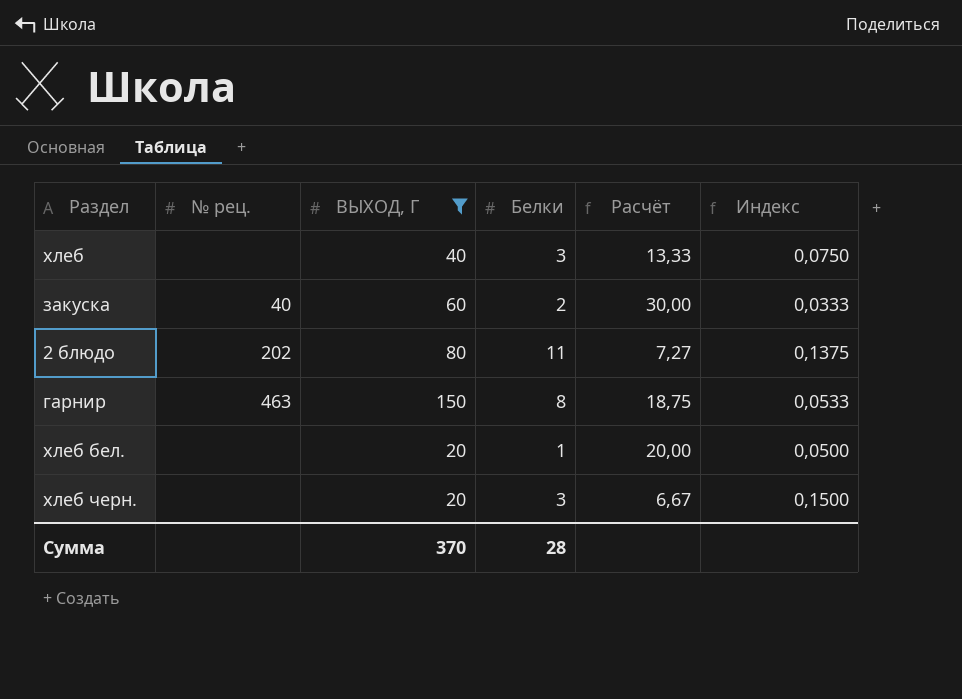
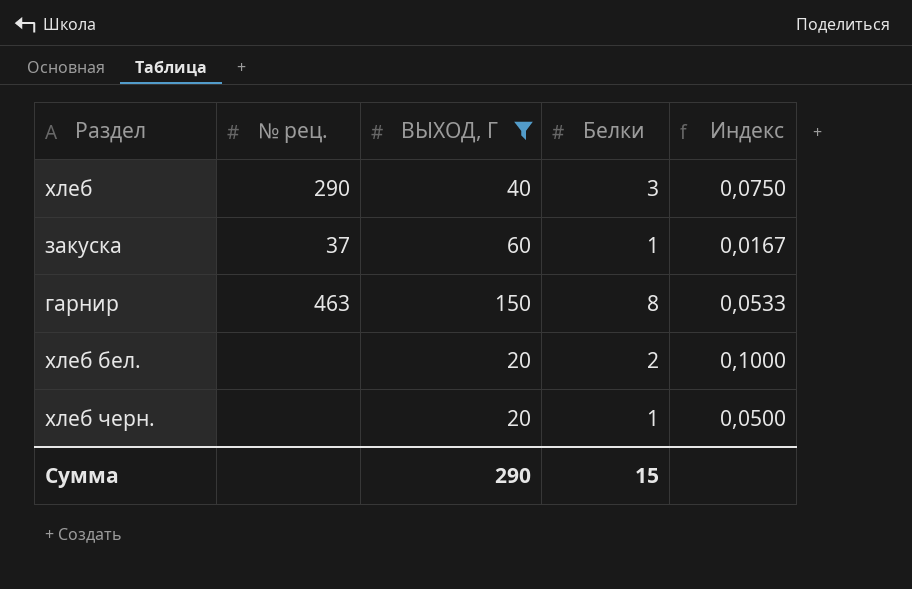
column Расчёт | formula: [ВЫХОД, Г] / [Белки] -> none
row 2 блюдо: 202 | 80 | 11 | 7,27 | 0,1375 -> none
хлеб | № рец.: none -> 290
закуска | № рец.: 40 -> 37
закуска | Белки: 2 -> 1
закуска | Индекс: 0,0333 -> 0,0167
хлеб бел. | Белки: 1 -> 2
хлеб бел. | Индекс: 0,0500 -> 0,1000
хлеб черн. | Белки: 3 -> 1
хлеб черн. | Индекс: 0,1500 -> 0,0500
Сумма | ВЫХОД, Г: 370 -> 290
Сумма | Белки: 28 -> 15

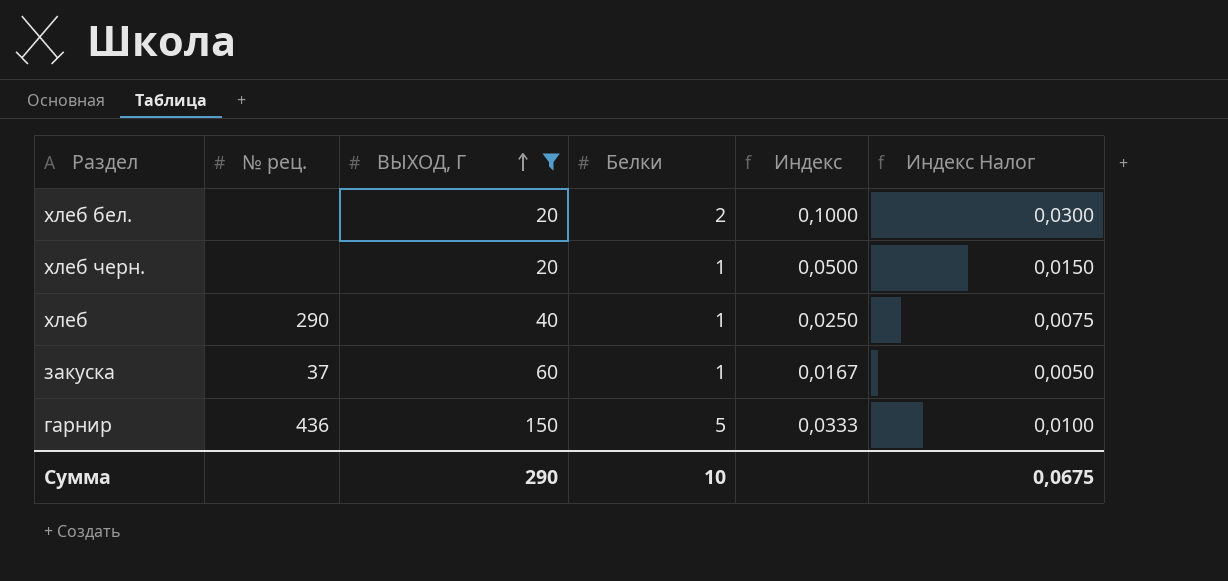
row order: none -> ВЫХОД, Г ascending
column Индекс Налог | formula: none -> [Индекс] * 0,3
хлеб | Белки: 3 -> 1
хлеб | Индекс: 0,0750 -> 0,0250
гарнир | № рец.: 463 -> 436
гарнир | Белки: 8 -> 5
гарнир | Индекс: 0,0533 -> 0,0333
Сумма | Белки: 15 -> 10

